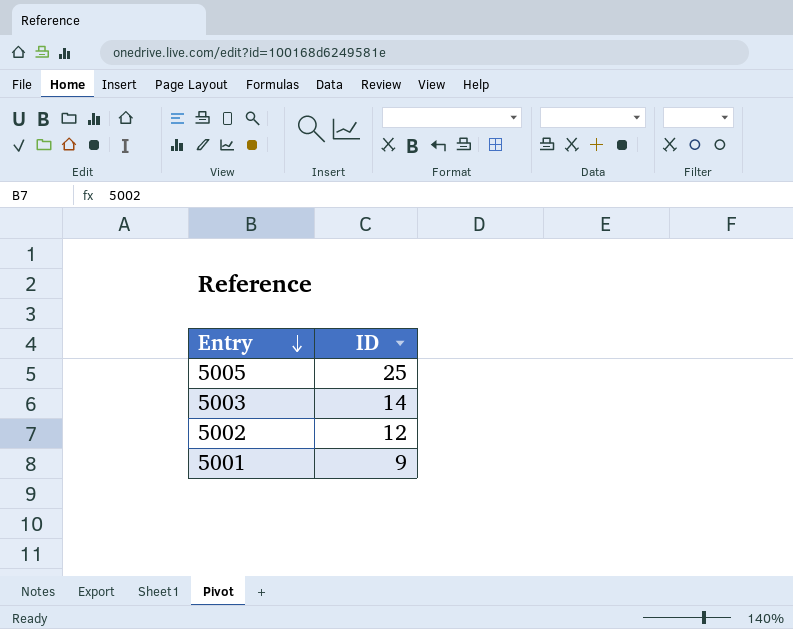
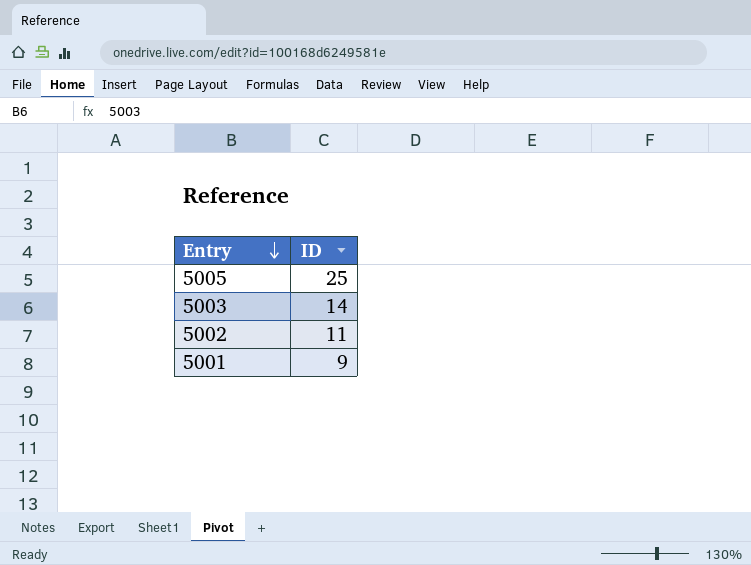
5002 | ID: 12 -> 11

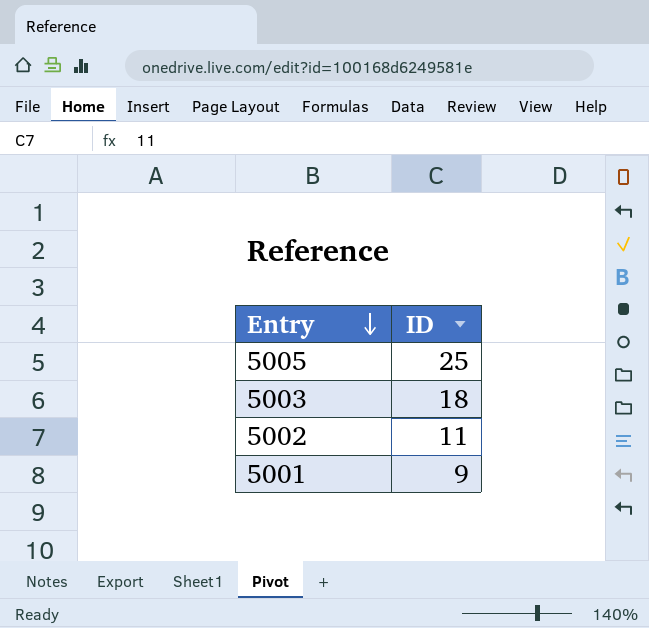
5003 | ID: 14 -> 18

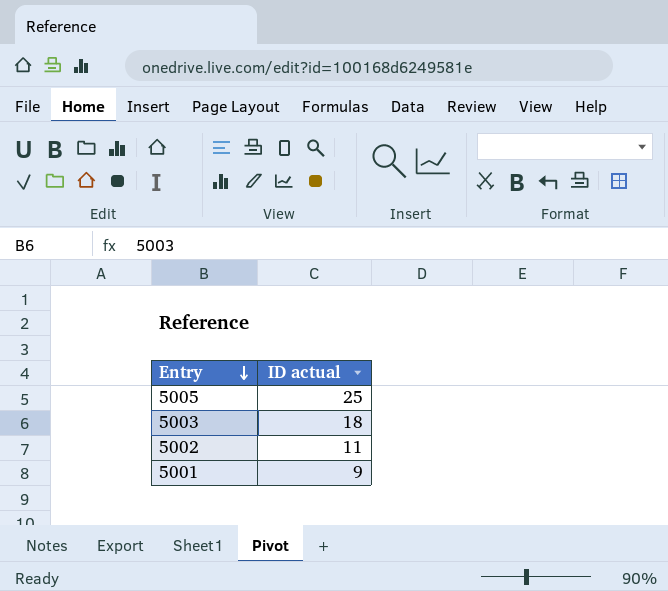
column name: ID -> ID actual

